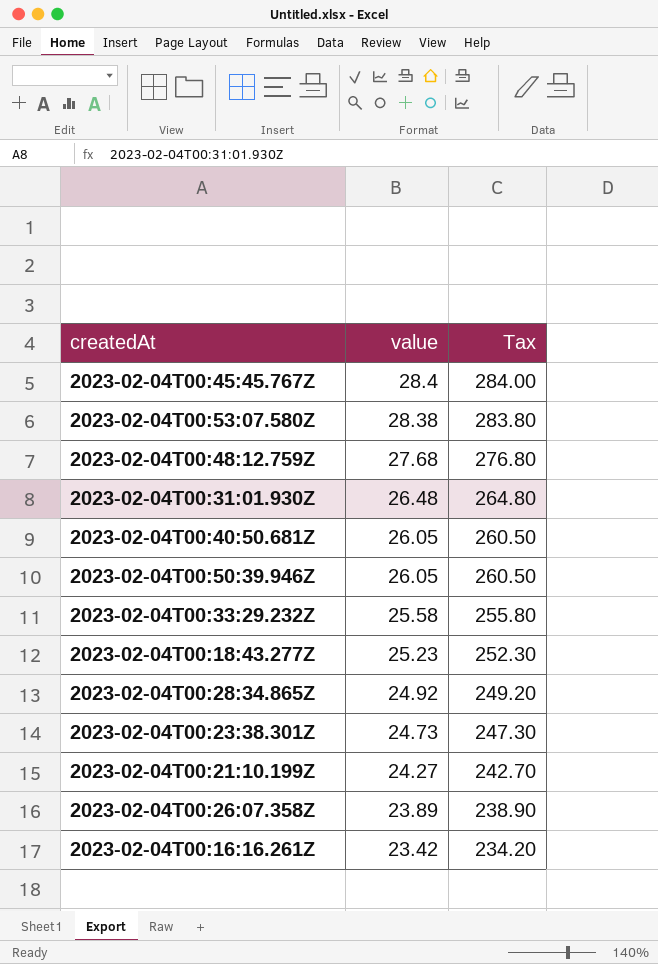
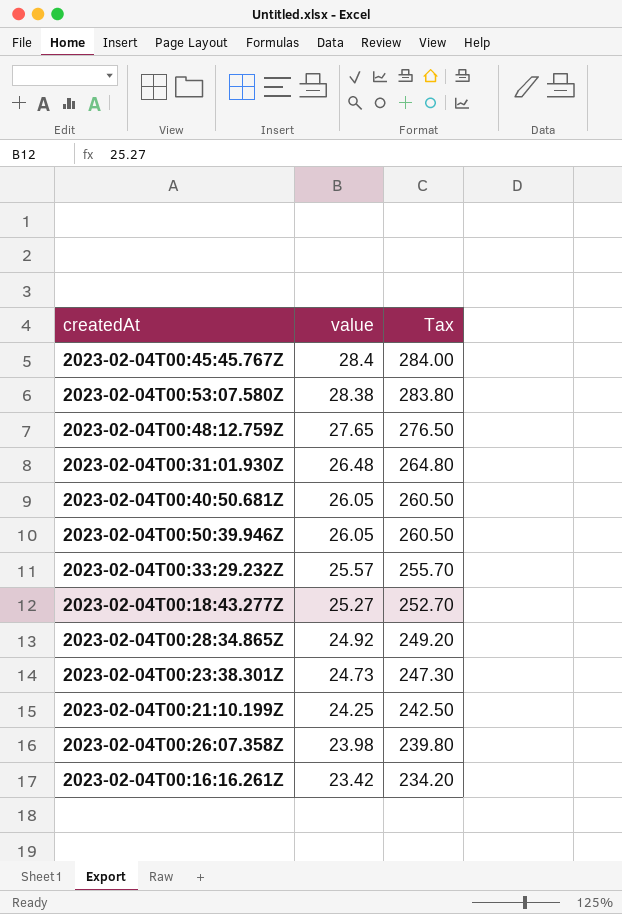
2023-02-04T00:48:12.759Z | value: 27.68 -> 27.65
2023-02-04T00:48:12.759Z | Tax: 276.80 -> 276.50
2023-02-04T00:33:29.232Z | value: 25.58 -> 25.57
2023-02-04T00:33:29.232Z | Tax: 255.80 -> 255.70
2023-02-04T00:18:43.277Z | value: 25.23 -> 25.27
2023-02-04T00:18:43.277Z | Tax: 252.30 -> 252.70
2023-02-04T00:21:10.199Z | value: 24.27 -> 24.25
2023-02-04T00:21:10.199Z | Tax: 242.70 -> 242.50
2023-02-04T00:26:07.358Z | value: 23.89 -> 23.98
2023-02-04T00:26:07.358Z | Tax: 238.90 -> 239.80

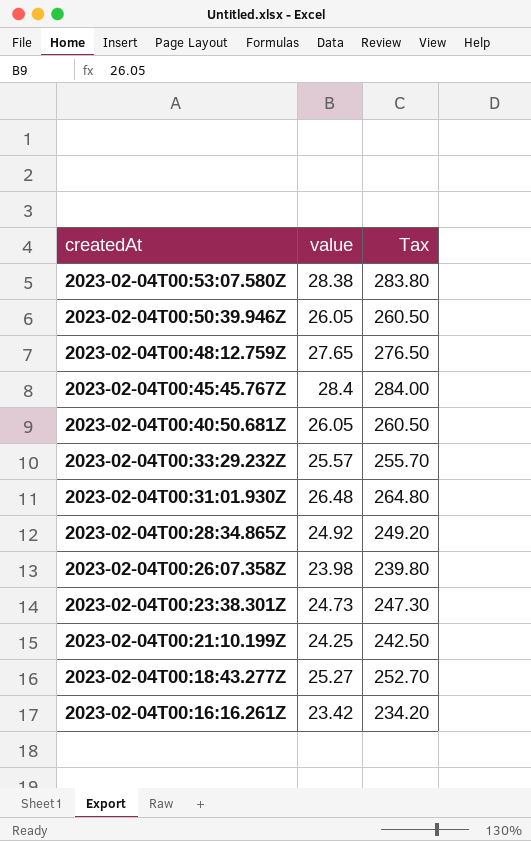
row order: value descending -> createdAt descending

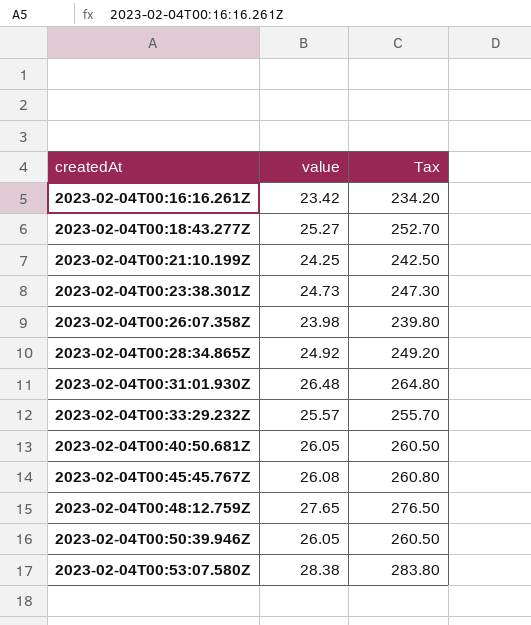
row order: createdAt descending -> createdAt ascending
2023-02-04T00:45:45.767Z | value: 28.4 -> 26.08
2023-02-04T00:45:45.767Z | Tax: 284.00 -> 260.80

